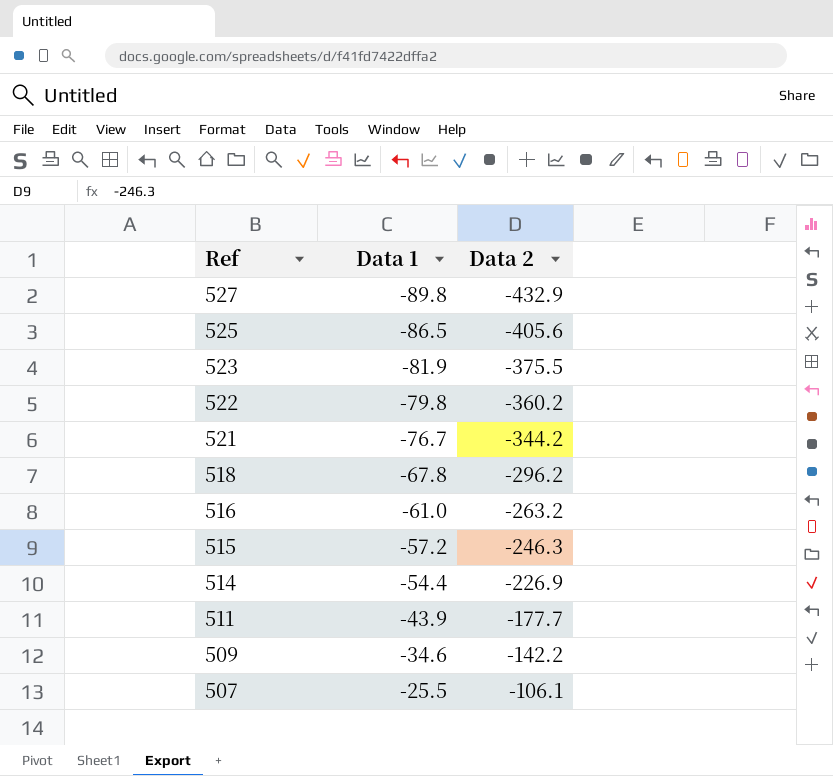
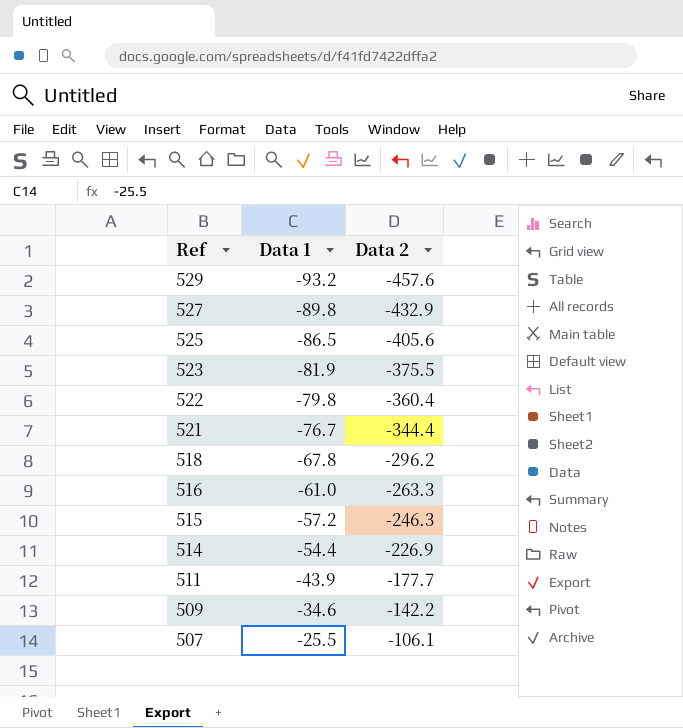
row 529: none -> -93.2 | -457.6
522 | Data 2: -360.2 -> -360.4
521 | Data 2: -344.2 -> -344.4
516 | Data 2: -263.2 -> -263.3

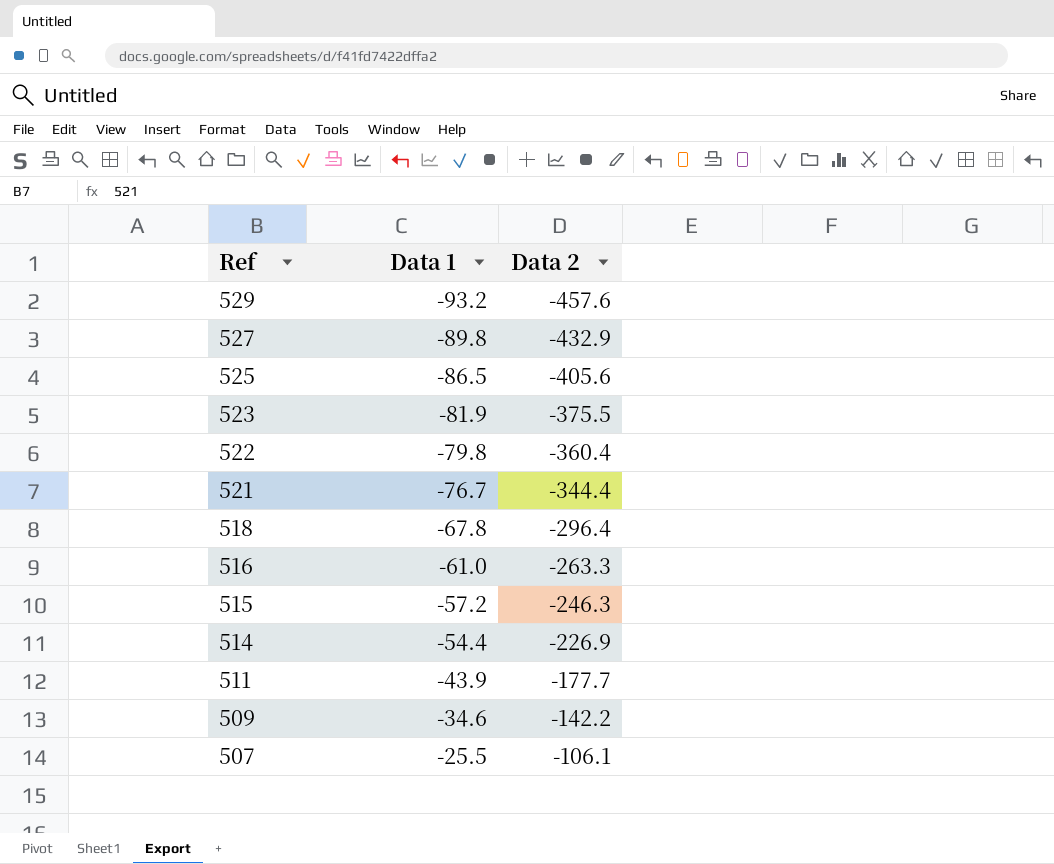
518 | Data 2: -296.2 -> -296.4

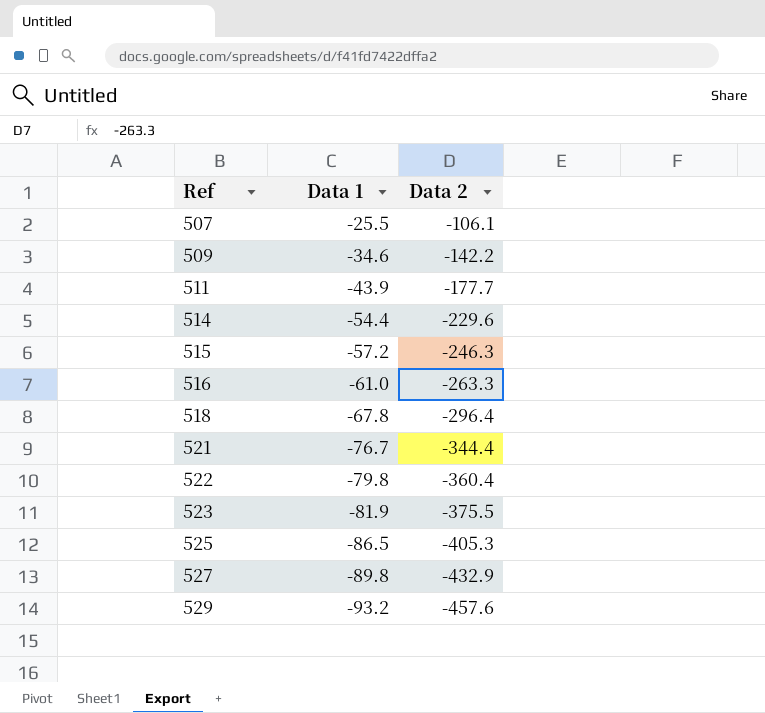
row order: Ref descending -> Ref ascending
514 | Data 2: -226.9 -> -229.6
525 | Data 2: -405.6 -> -405.3

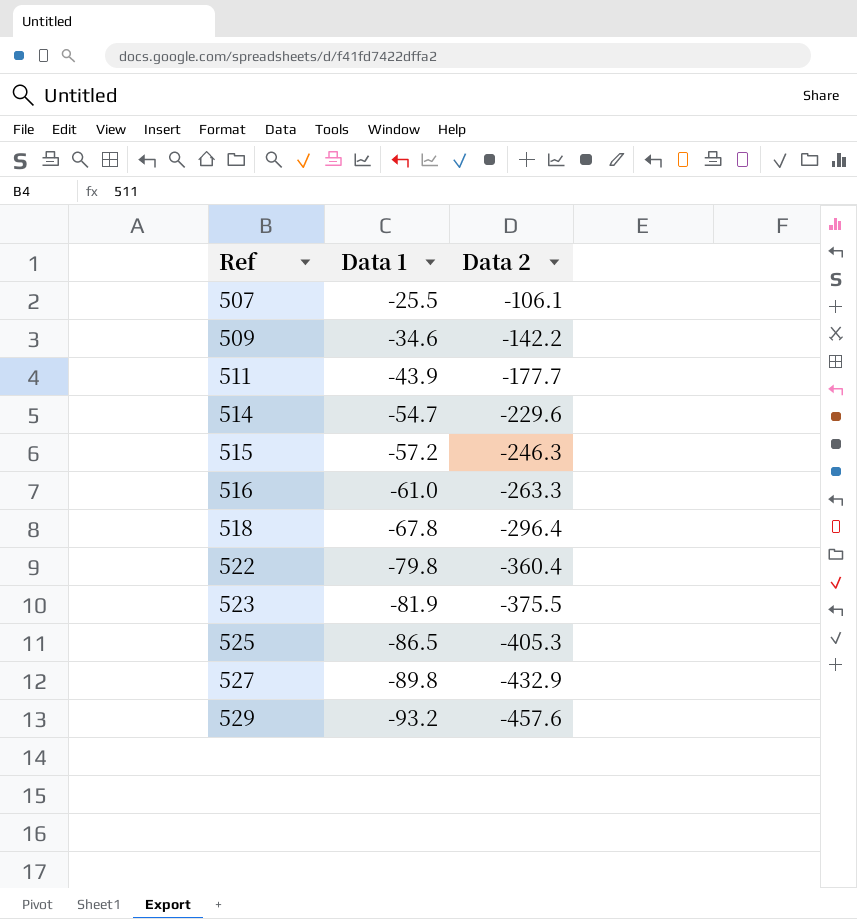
row 521: -76.7 | -344.4 -> none
514 | Data 1: -54.4 -> -54.7

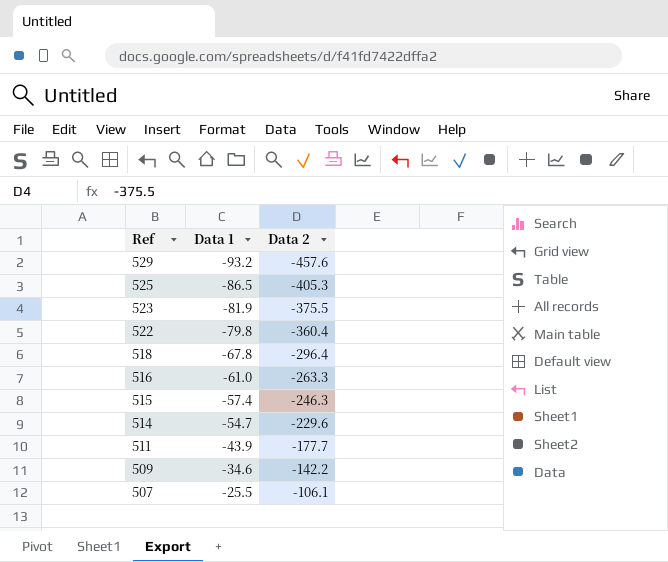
row order: Ref ascending -> Ref descending
row 527: -89.8 | -432.9 -> none
515 | Data 1: -57.2 -> -57.4

